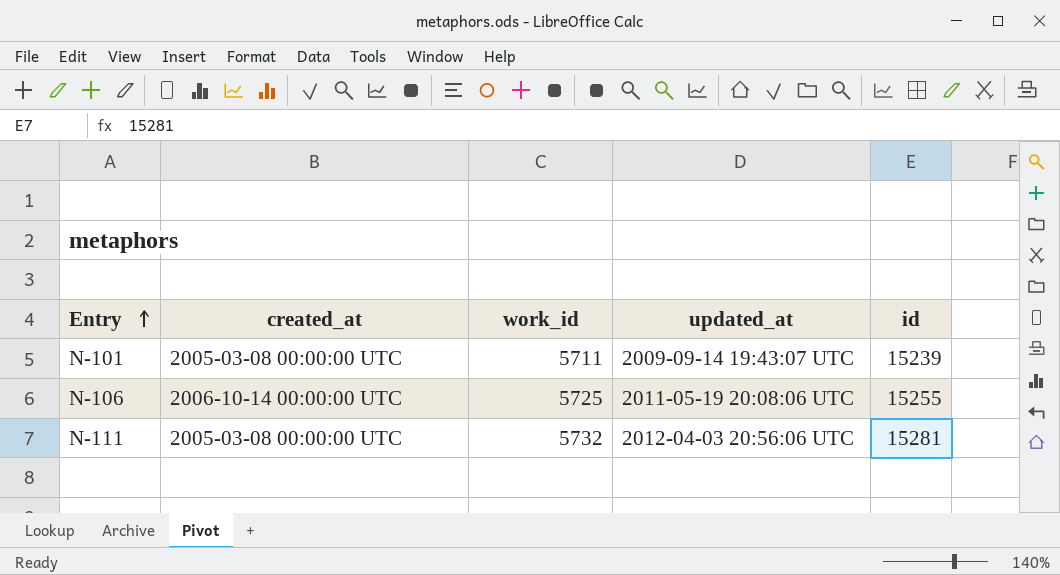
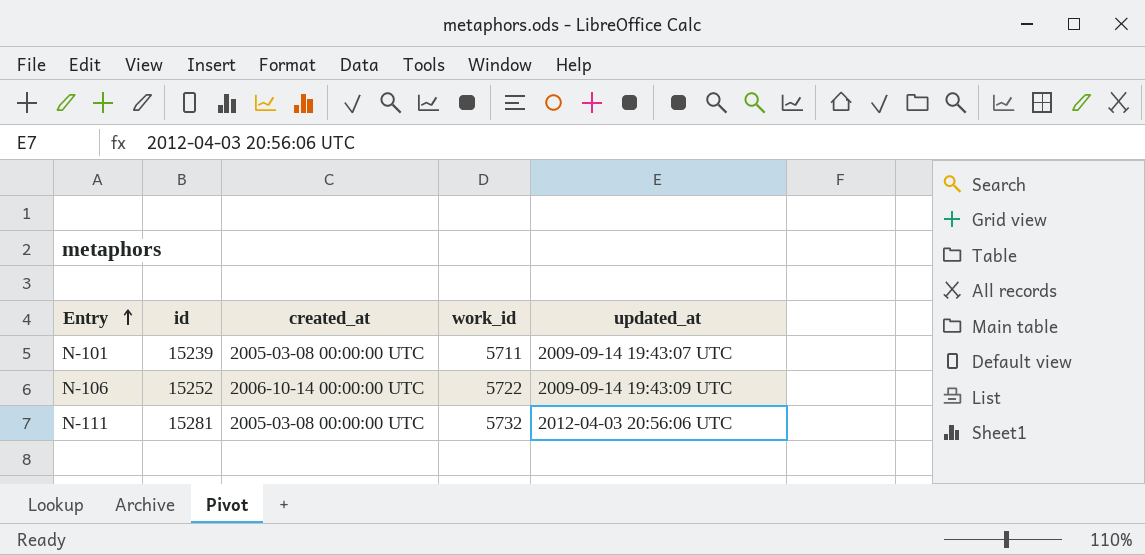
column id | position: 5 -> 2
N-106 | id: 15255 -> 15252
N-106 | work_id: 5725 -> 5722
N-106 | updated_at: 2011-05-19 20:08:06 UTC -> 2009-09-14 19:43:09 UTC

